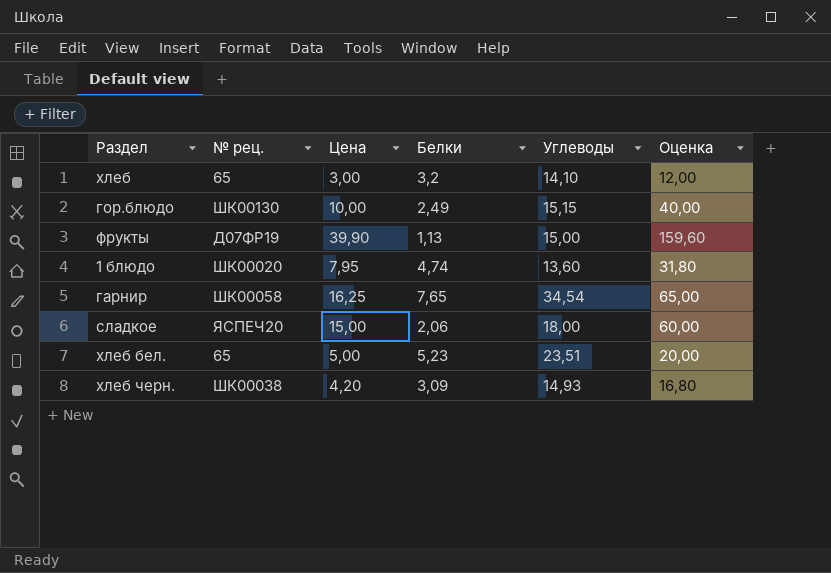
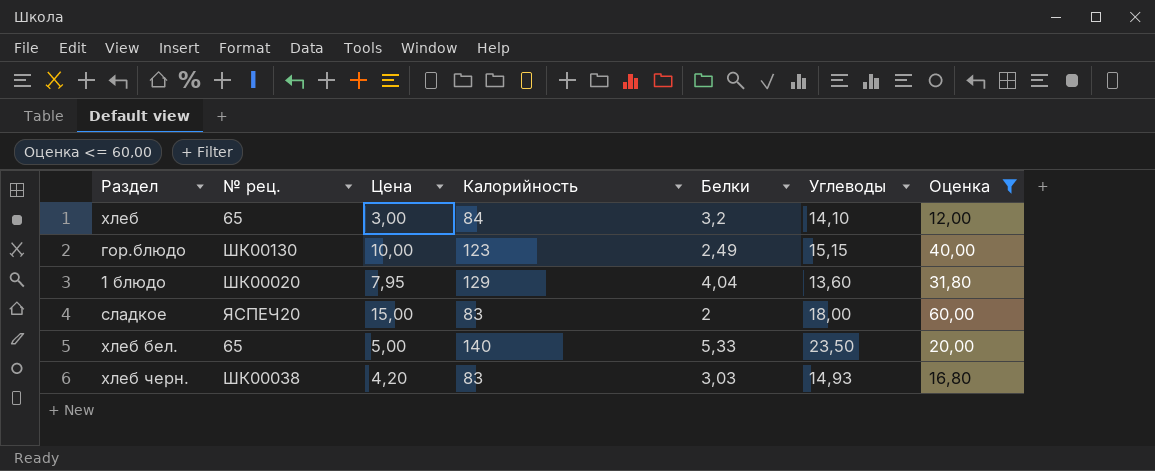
filter: none -> Оценка <= 60,00
column Калорийность | position: none -> 4
1 блюдо | Белки: 4,74 -> 4,04
сладкое | Белки: 2,06 -> 2
хлеб бел. | Белки: 5,23 -> 5,33
хлеб бел. | Углеводы: 23,51 -> 23,50
хлеб черн. | Белки: 3,09 -> 3,03

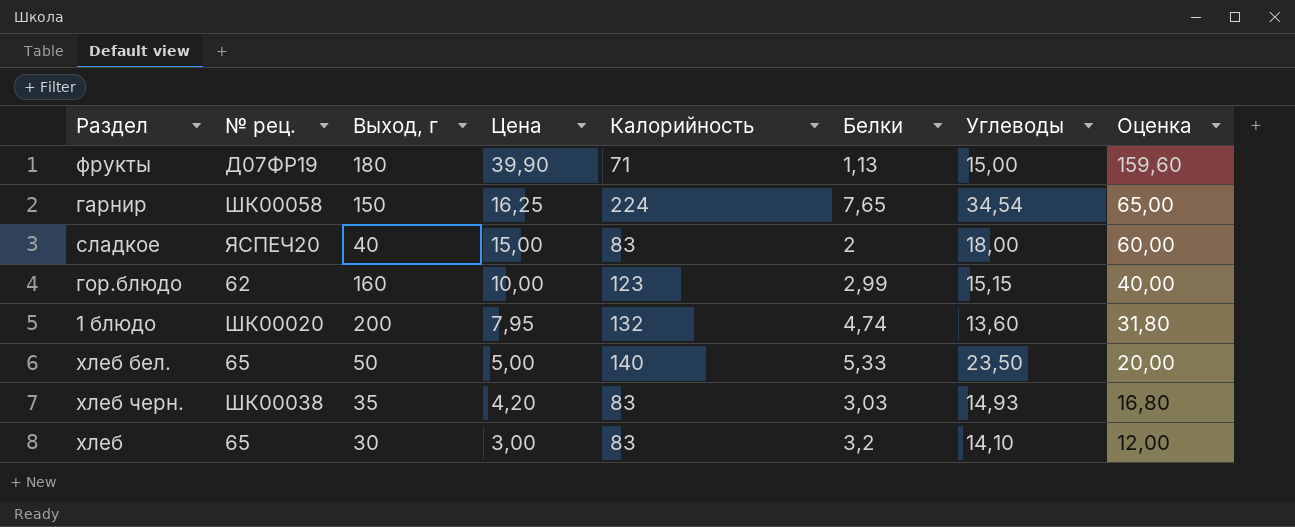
filter: Оценка <= 60,00 -> none
row order: none -> Цена descending
column Выход, г | position: none -> 3
гор.блюдо | № рец.: ШК00130 -> 62
гор.блюдо | Белки: 2,49 -> 2,99
1 блюдо | Калорийность: 129 -> 132
1 блюдо | Белки: 4,04 -> 4,74
хлеб | Калорийность: 84 -> 83

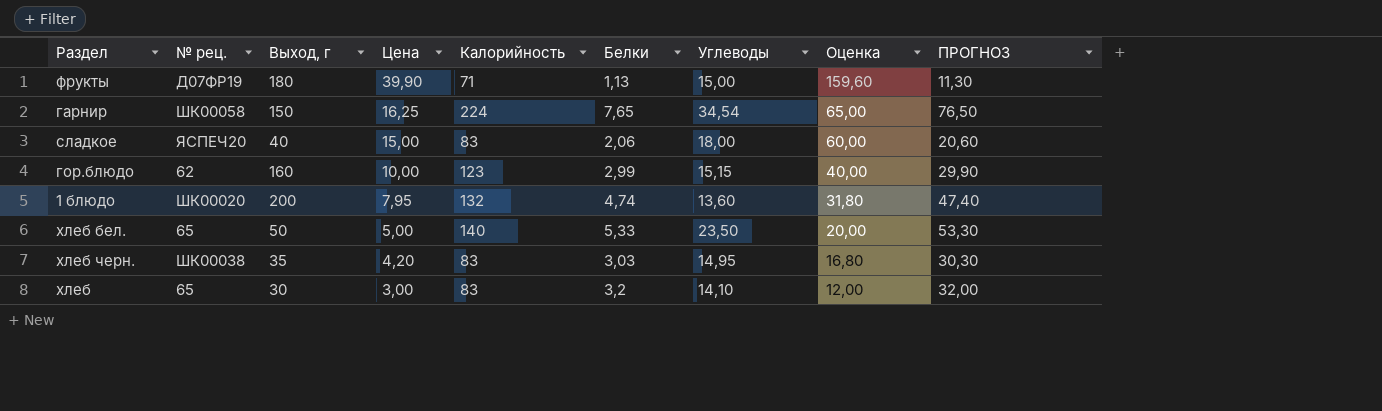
column ПРОГНОЗ | formula: none -> [Белки] * 10
сладкое | Белки: 2 -> 2,06
хлеб черн. | Углеводы: 14,93 -> 14,95

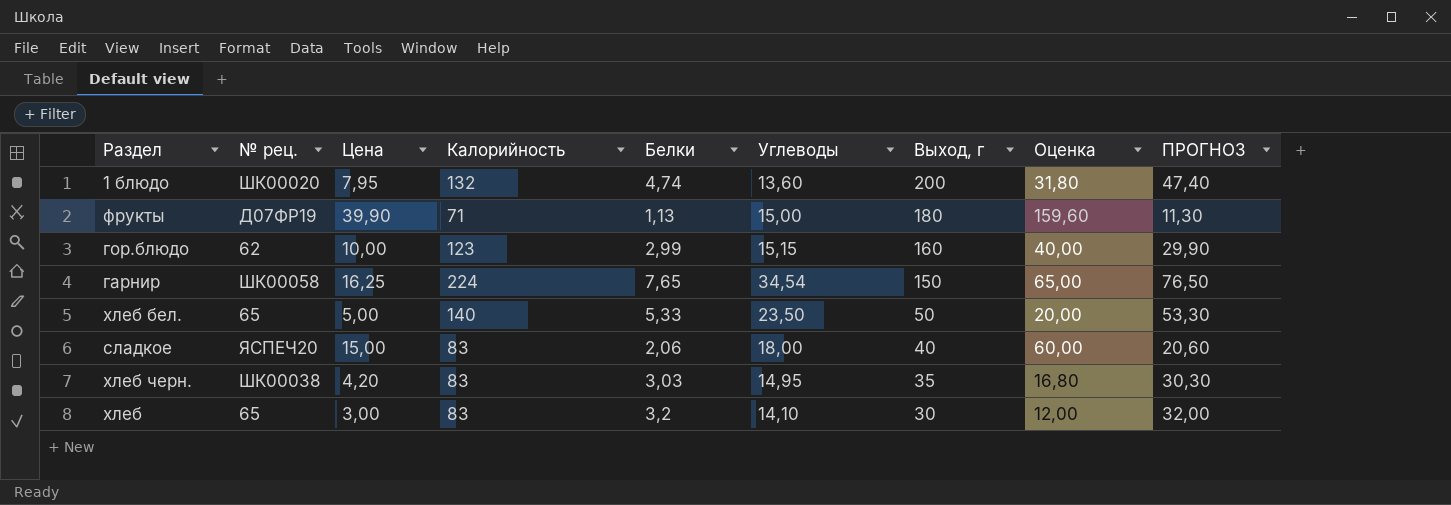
row order: Цена descending -> Выход, г descending
column Выход, г | position: 3 -> 7

